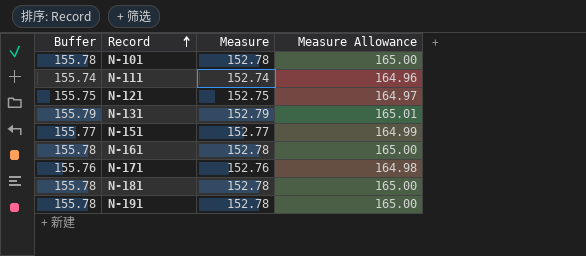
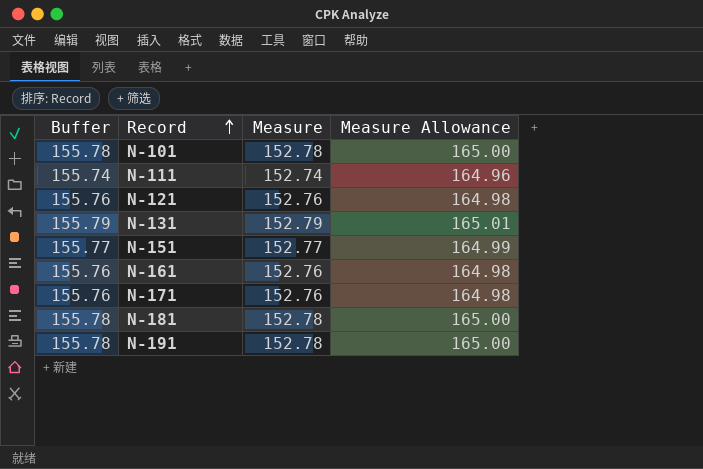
N-121 | Buffer: 155.75 -> 155.76
N-121 | Measure: 152.75 -> 152.76
N-121 | Measure Allowance: 164.97 -> 164.98
N-161 | Buffer: 155.78 -> 155.76
N-161 | Measure: 152.78 -> 152.76
N-161 | Measure Allowance: 165.00 -> 164.98

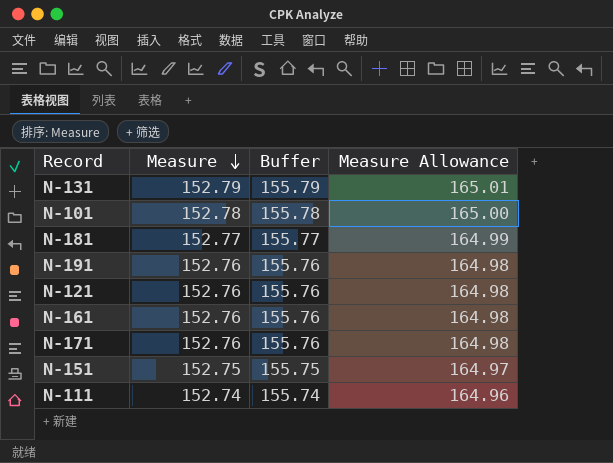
row order: Record ascending -> Measure descending
column Buffer | position: 1 -> 3
N-181 | Measure: 152.78 -> 152.77
N-181 | Buffer: 155.78 -> 155.77
N-181 | Measure Allowance: 165.00 -> 164.99
N-191 | Measure: 152.78 -> 152.76
N-191 | Buffer: 155.78 -> 155.76
N-191 | Measure Allowance: 165.00 -> 164.98
N-151 | Measure: 152.77 -> 152.75
N-151 | Buffer: 155.77 -> 155.75
N-151 | Measure Allowance: 164.99 -> 164.97

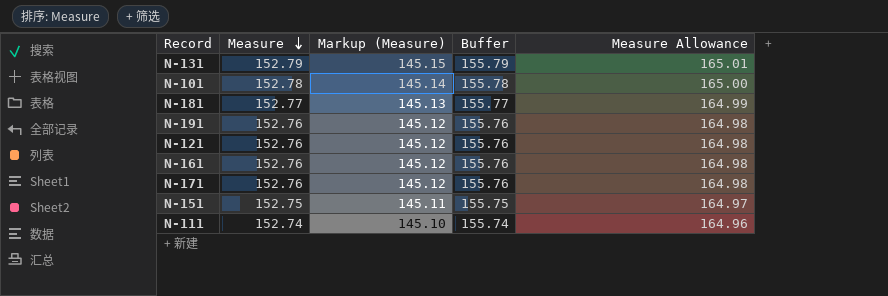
column Markup (Measure) | formula: none -> [Measure] * 0.95

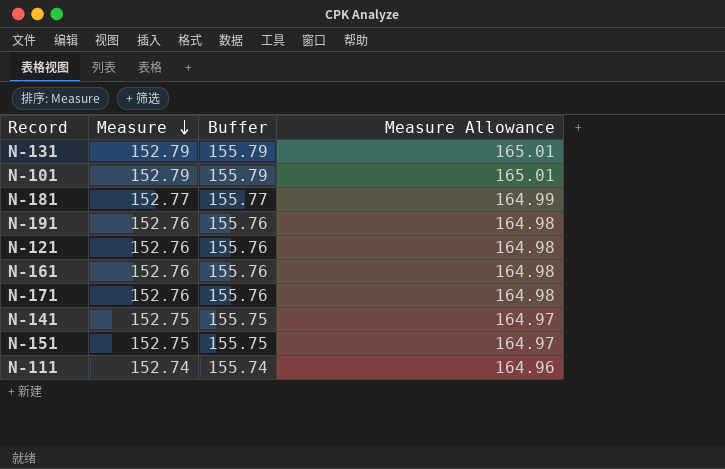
column Markup (Measure) | formula: [Measure] * 0.95 -> none
N-101 | Measure: 152.78 -> 152.79
N-101 | Buffer: 155.78 -> 155.79
N-101 | Measure Allowance: 165.00 -> 165.01
row N-141: none -> 152.75 | 155.75 | 164.97

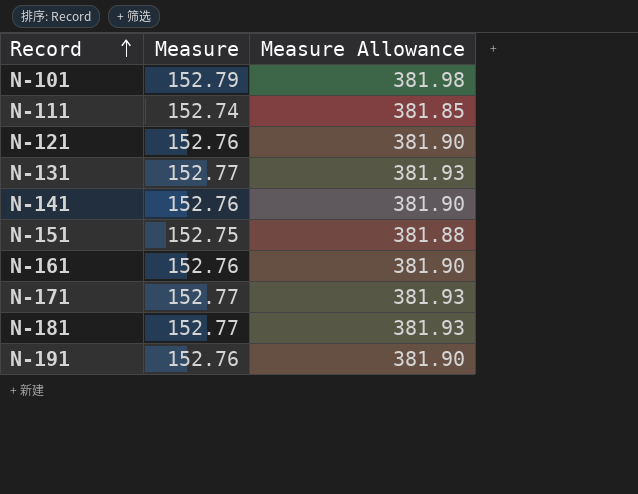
row order: Measure descending -> Record ascending
column Buffer | formula: [Measure] + 3 -> none
column Measure Allowance | formula: [Measure] * 1.08 -> [Measure] * 2.5
N-131 | Measure: 152.79 -> 152.77
N-141 | Measure: 152.75 -> 152.76
N-171 | Measure: 152.76 -> 152.77

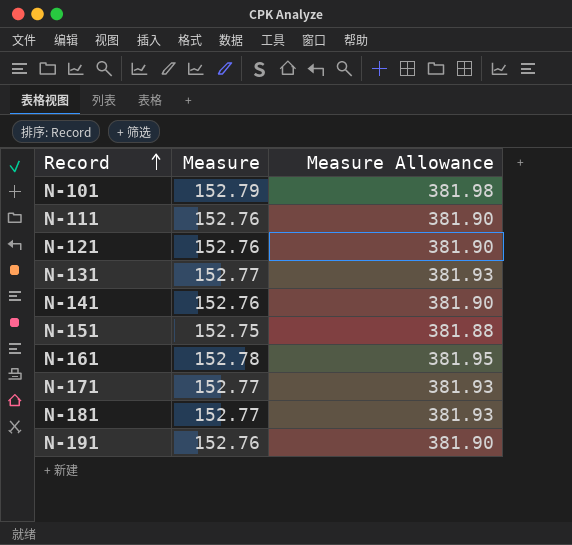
N-111 | Measure: 152.74 -> 152.76
N-111 | Measure Allowance: 381.85 -> 381.90
N-161 | Measure: 152.76 -> 152.78
N-161 | Measure Allowance: 381.90 -> 381.95

